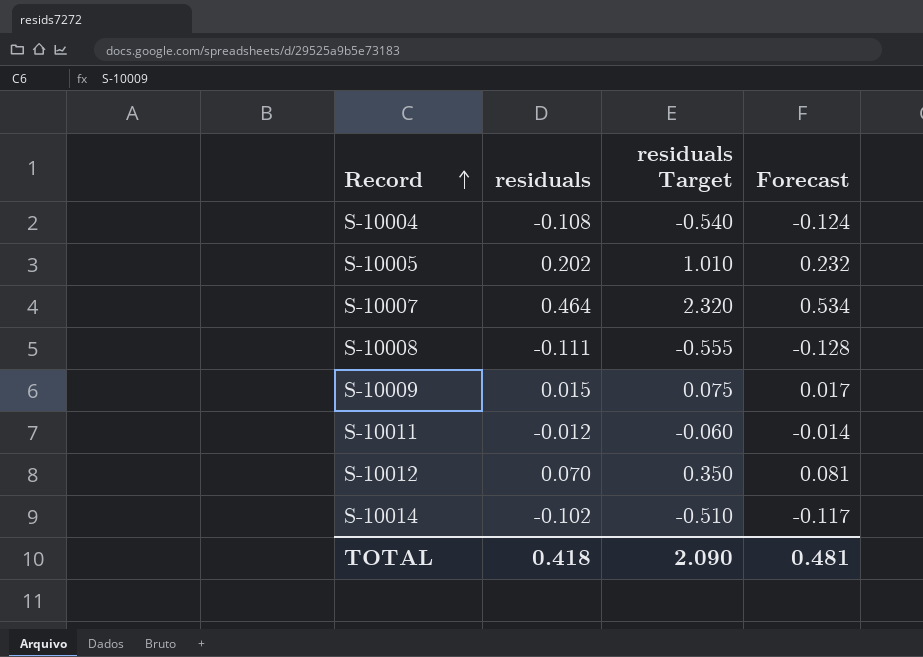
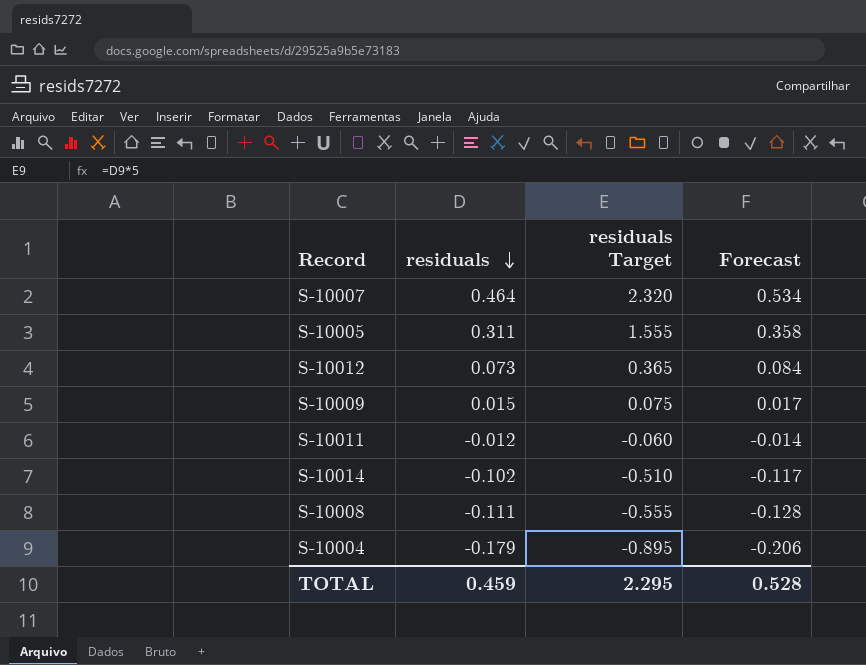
row order: Record ascending -> residuals descending
S-10005 | residuals: 0.202 -> 0.311
S-10005 | residuals Target: 1.010 -> 1.555
S-10005 | Forecast: 0.232 -> 0.358
S-10012 | residuals: 0.070 -> 0.073
S-10012 | residuals Target: 0.350 -> 0.365
S-10012 | Forecast: 0.081 -> 0.084
S-10004 | residuals: -0.108 -> -0.179
S-10004 | residuals Target: -0.540 -> -0.895
S-10004 | Forecast: -0.124 -> -0.206
TOTAL | residuals: 0.418 -> 0.459
TOTAL | residuals Target: 2.090 -> 2.295
TOTAL | Forecast: 0.481 -> 0.528

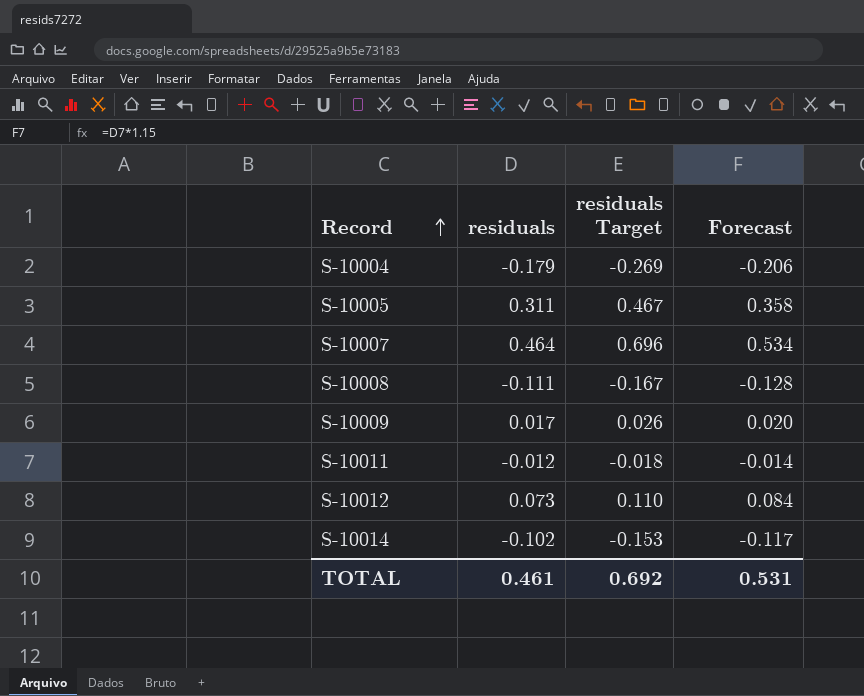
row order: residuals descending -> Record ascending
column residuals Target | formula: [residuals] * 5 -> [residuals] * 1.5
S-10009 | residuals: 0.015 -> 0.017
S-10009 | Forecast: 0.017 -> 0.020
TOTAL | residuals: 0.459 -> 0.461
TOTAL | residuals Target: 2.295 -> 0.692
TOTAL | Forecast: 0.528 -> 0.531

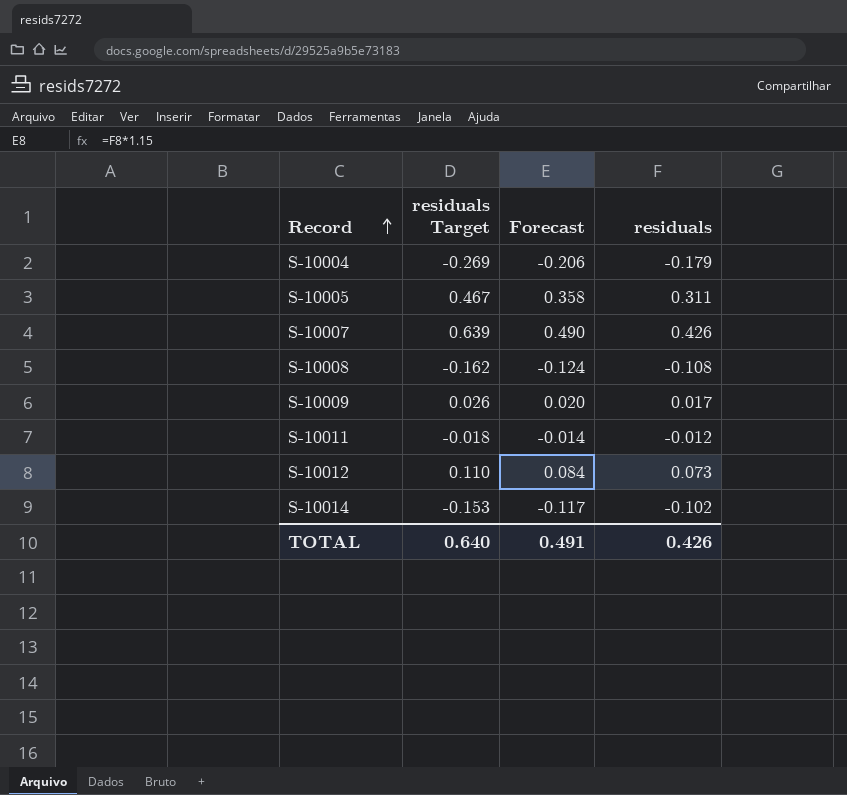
column residuals | position: 2 -> 4
S-10007 | residuals Target: 0.696 -> 0.639
S-10007 | Forecast: 0.534 -> 0.490
S-10007 | residuals: 0.464 -> 0.426
S-10008 | residuals Target: -0.167 -> -0.162
S-10008 | Forecast: -0.128 -> -0.124
S-10008 | residuals: -0.111 -> -0.108
TOTAL | residuals Target: 0.692 -> 0.640
TOTAL | Forecast: 0.531 -> 0.491
TOTAL | residuals: 0.461 -> 0.426

